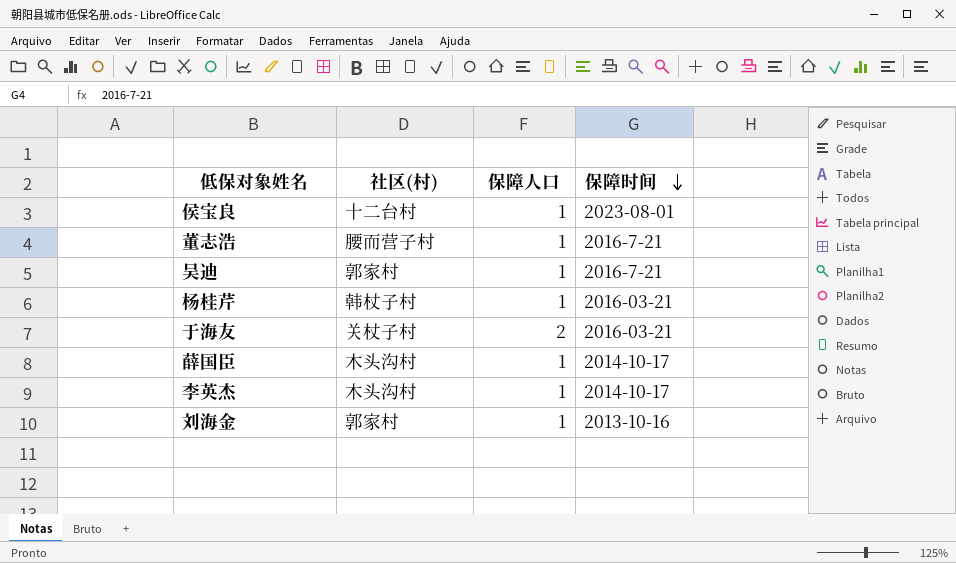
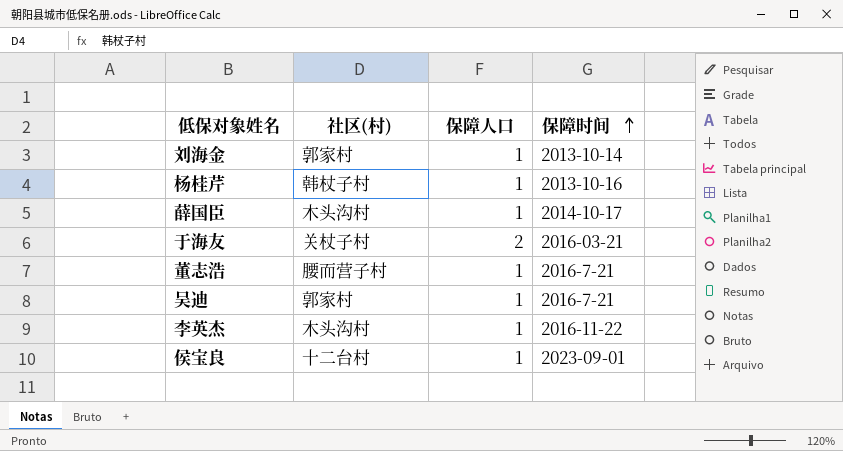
row order: 保障时间 descending -> 保障时间 ascending
刘海金 | 保障时间: 2013-10-16 -> 2013-10-14
杨桂芹 | 保障时间: 2016-03-21 -> 2013-10-16
李英杰 | 保障时间: 2014-10-17 -> 2016-11-22
侯宝良 | 保障时间: 2023-08-01 -> 2023-09-01

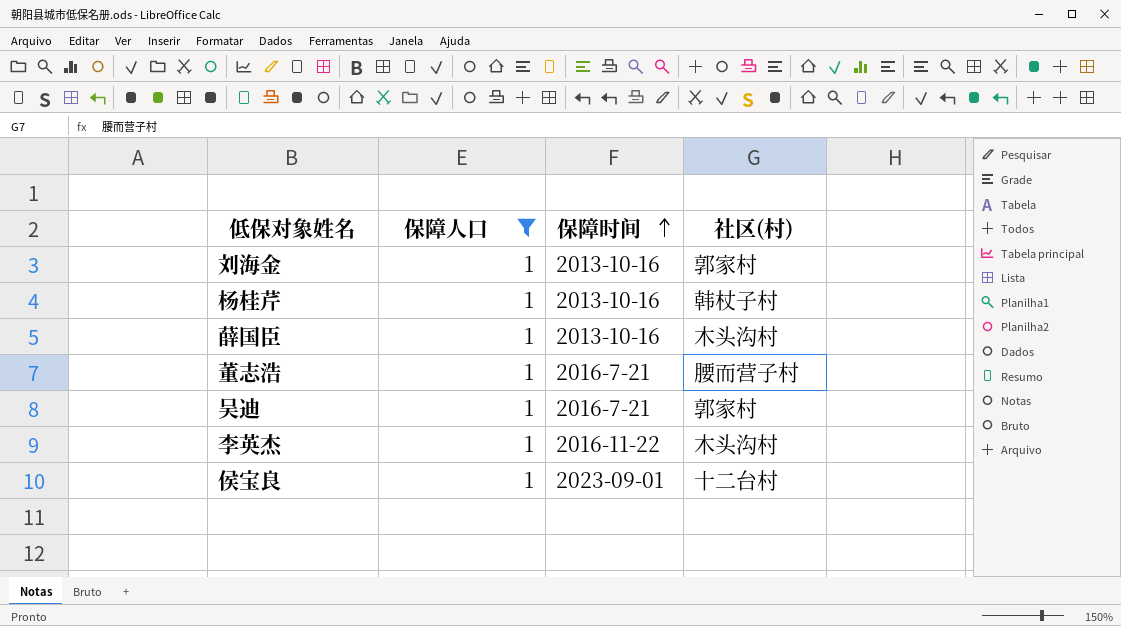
filter: none -> 保障人口 = 1
column 社区(村) | position: 2 -> 4
刘海金 | 保障时间: 2013-10-14 -> 2013-10-16
薛国臣 | 保障时间: 2014-10-17 -> 2013-10-16

